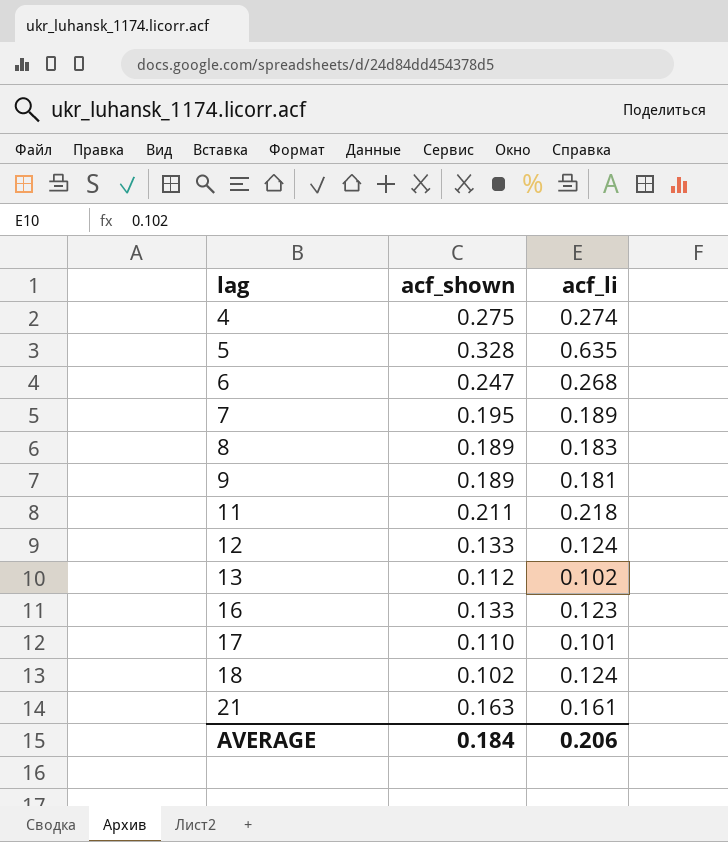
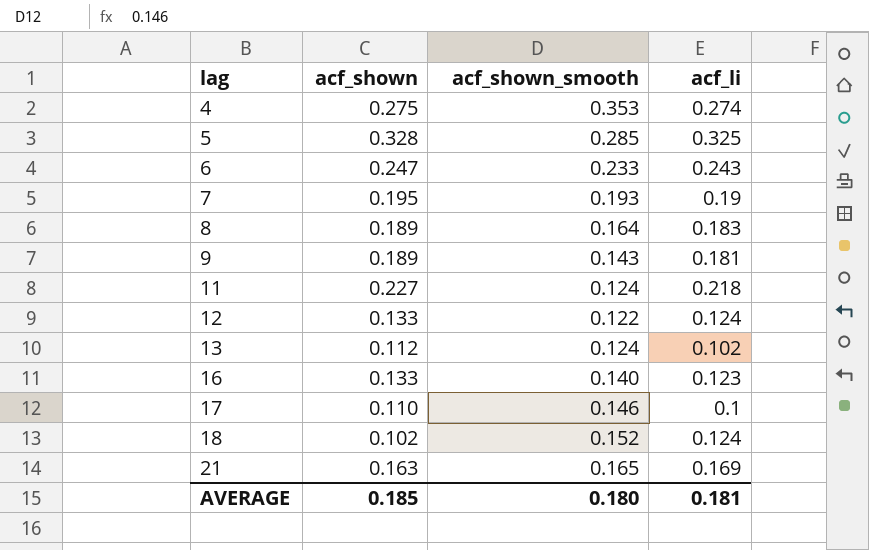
column acf_shown_smooth | position: none -> 3
5 | acf_li: 0.635 -> 0.325
6 | acf_li: 0.268 -> 0.243
7 | acf_li: 0.189 -> 0.19
11 | acf_shown: 0.211 -> 0.227
17 | acf_li: 0.101 -> 0.1
21 | acf_li: 0.161 -> 0.169
AVERAGE | acf_shown: 0.184 -> 0.185
AVERAGE | acf_li: 0.206 -> 0.181

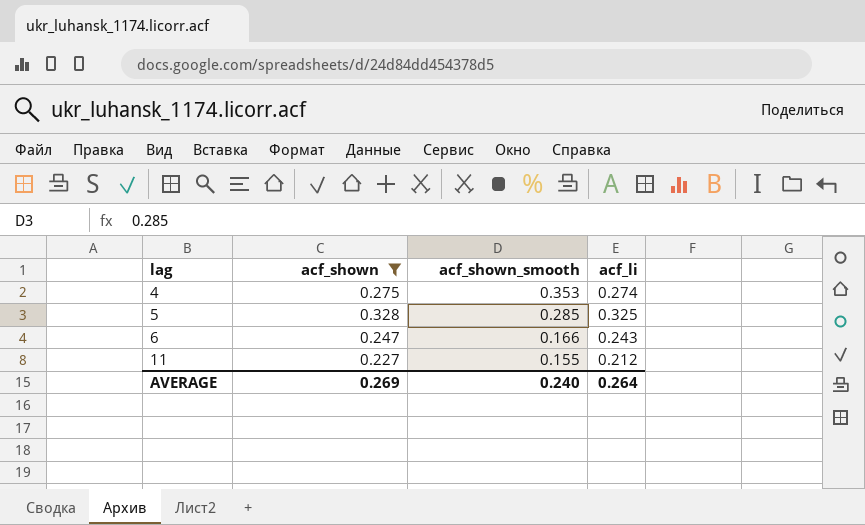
filter: none -> acf_shown >= 0.227
6 | acf_shown_smooth: 0.233 -> 0.166
11 | acf_shown_smooth: 0.124 -> 0.155
11 | acf_li: 0.218 -> 0.212
AVERAGE | acf_shown: 0.185 -> 0.269
AVERAGE | acf_shown_smooth: 0.180 -> 0.240
AVERAGE | acf_li: 0.181 -> 0.264

